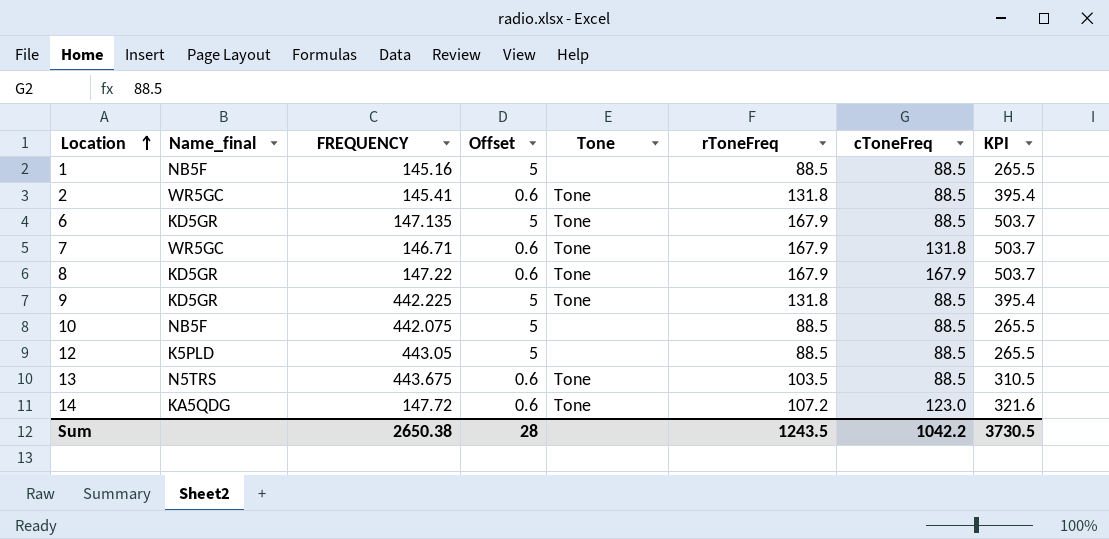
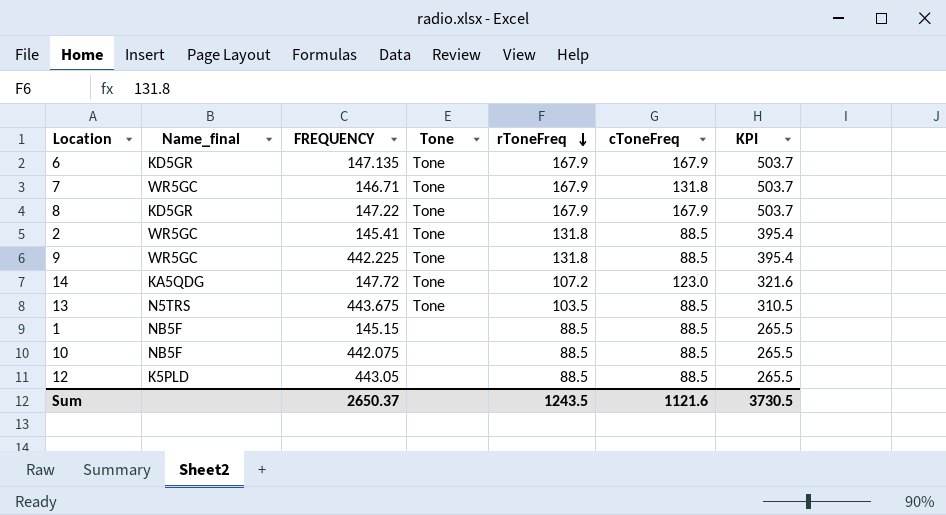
row order: Location ascending -> rToneFreq descending
column Offset | position: 4 -> none
6 | cToneFreq: 88.5 -> 167.9
9 | Name_final: KD5GR -> WR5GC
1 | FREQUENCY: 145.16 -> 145.15
Sum | FREQUENCY: 2650.38 -> 2650.37
Sum | cToneFreq: 1042.2 -> 1121.6

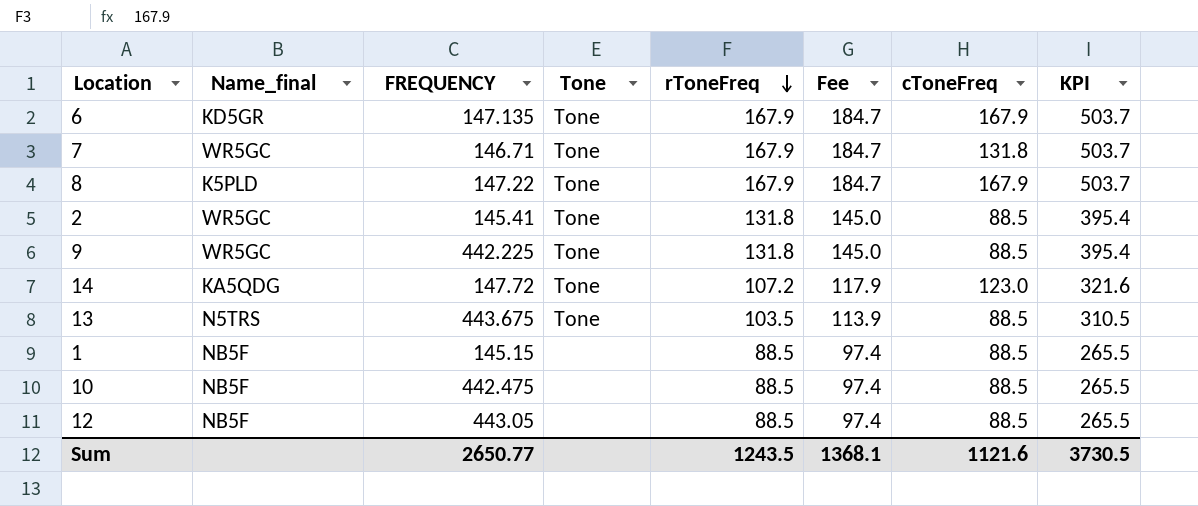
column Fee | formula: none -> [rToneFreq] * 1.1
8 | Name_final: KD5GR -> K5PLD
10 | FREQUENCY: 442.075 -> 442.475
12 | Name_final: K5PLD -> NB5F
Sum | FREQUENCY: 2650.37 -> 2650.77

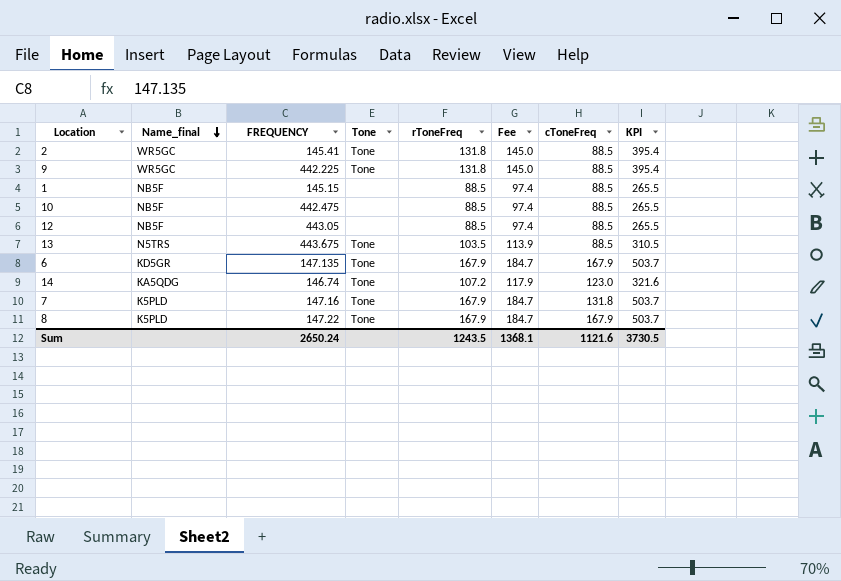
row order: rToneFreq descending -> Name_final descending
14 | FREQUENCY: 147.72 -> 146.74
7 | Name_final: WR5GC -> K5PLD
7 | FREQUENCY: 146.71 -> 147.16
Sum | FREQUENCY: 2650.77 -> 2650.24

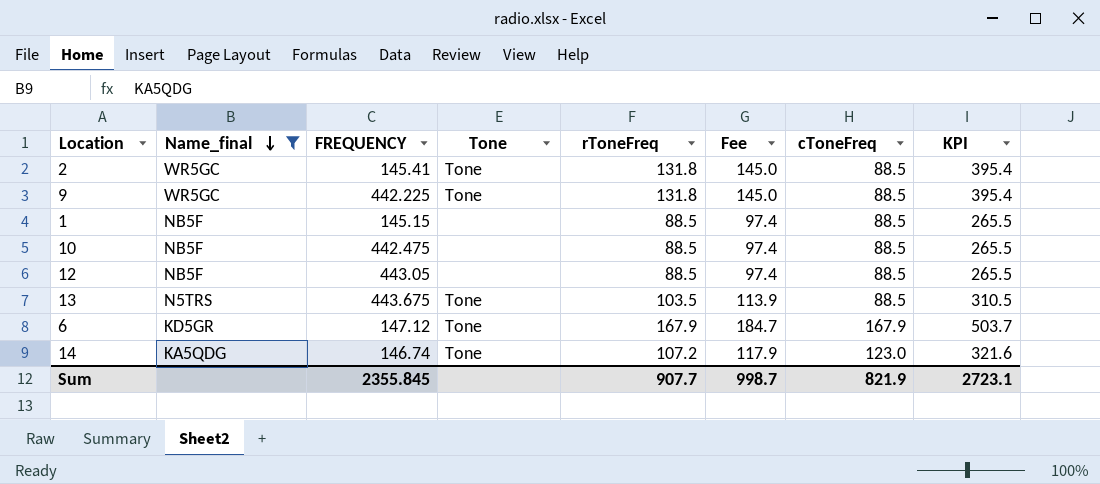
filter: none -> Name_final != K5PLD
6 | FREQUENCY: 147.135 -> 147.12
Sum | FREQUENCY: 2650.24 -> 2355.845
Sum | rToneFreq: 1243.5 -> 907.7
Sum | Fee: 1368.1 -> 998.7
Sum | cToneFreq: 1121.6 -> 821.9
Sum | KPI: 3730.5 -> 2723.1

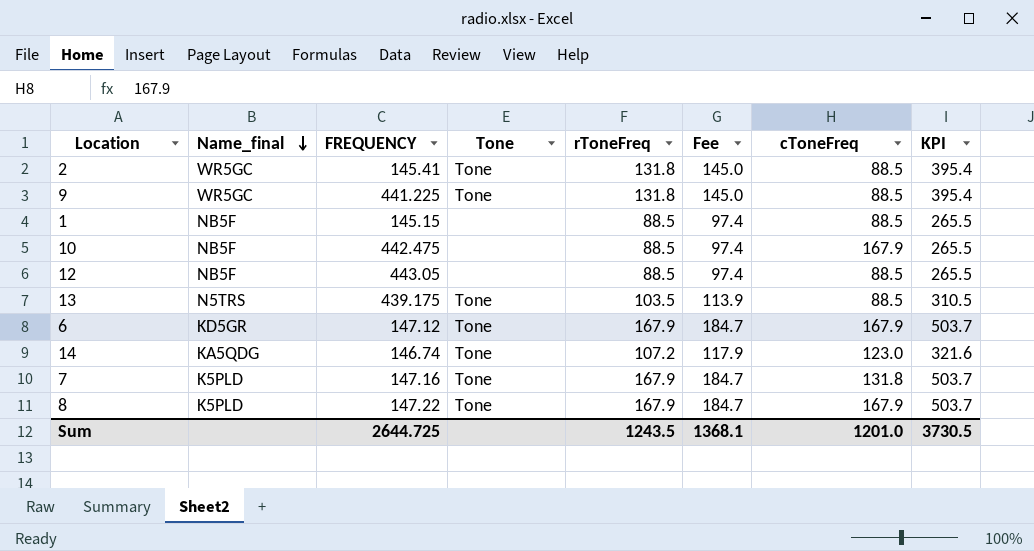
filter: Name_final != K5PLD -> none
9 | FREQUENCY: 442.225 -> 441.225
10 | cToneFreq: 88.5 -> 167.9
13 | FREQUENCY: 443.675 -> 439.175
Sum | FREQUENCY: 2355.845 -> 2644.725
Sum | rToneFreq: 907.7 -> 1243.5
Sum | Fee: 998.7 -> 1368.1
Sum | cToneFreq: 821.9 -> 1201.0
Sum | KPI: 2723.1 -> 3730.5

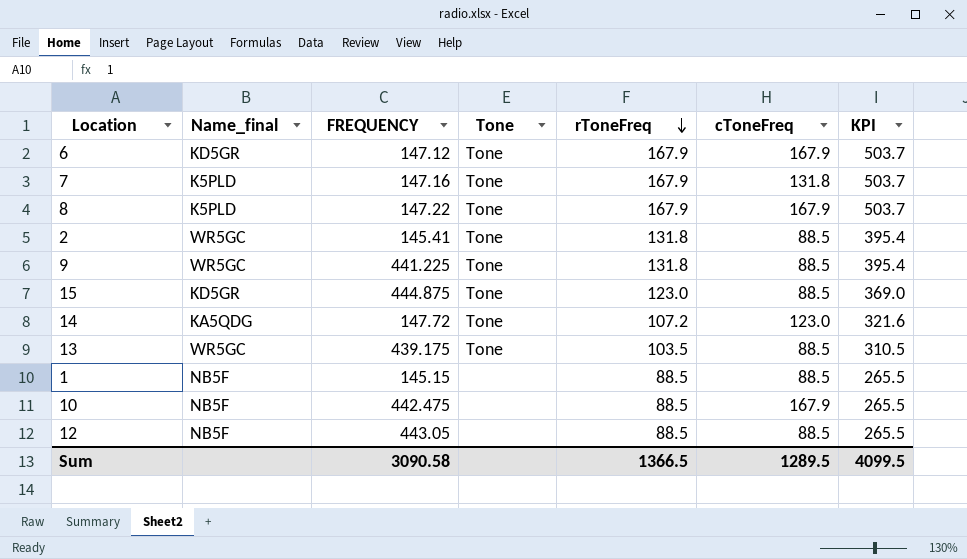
row order: Name_final descending -> rToneFreq descending
column Fee | formula: [rToneFreq] * 1.1 -> none
row 15: none -> KD5GR | 444.875 | Tone | 123.0 | 88.5 | 369.0
14 | FREQUENCY: 146.74 -> 147.72
13 | Name_final: N5TRS -> WR5GC
Sum | FREQUENCY: 2644.725 -> 3090.58
Sum | rToneFreq: 1243.5 -> 1366.5
Sum | cToneFreq: 1201.0 -> 1289.5
Sum | KPI: 3730.5 -> 4099.5

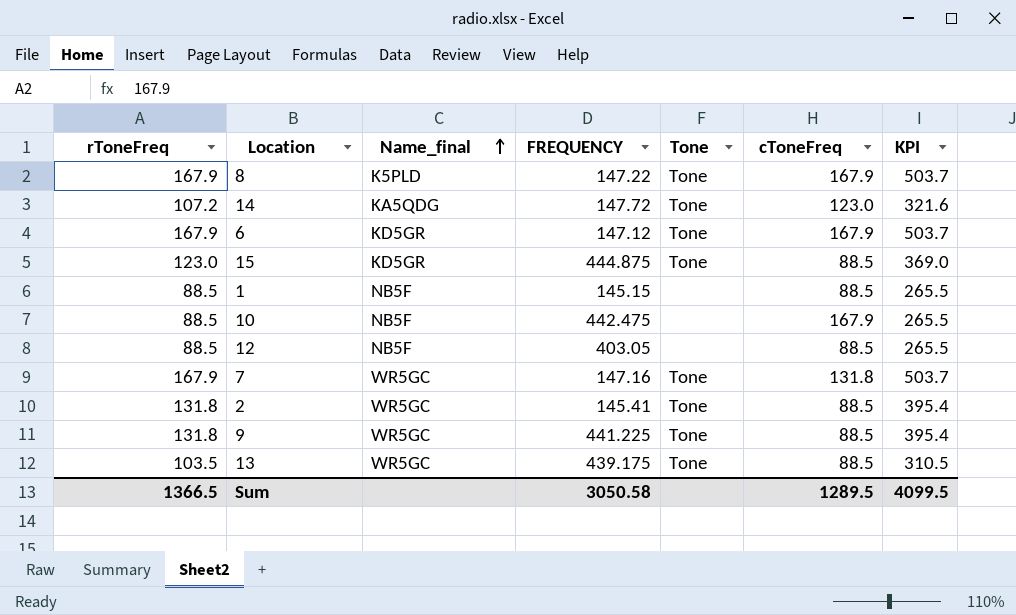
row order: rToneFreq descending -> Name_final ascending
column rToneFreq | position: 5 -> 1
12 | FREQUENCY: 443.05 -> 403.05
7 | Name_final: K5PLD -> WR5GC
Sum | FREQUENCY: 3090.58 -> 3050.58

